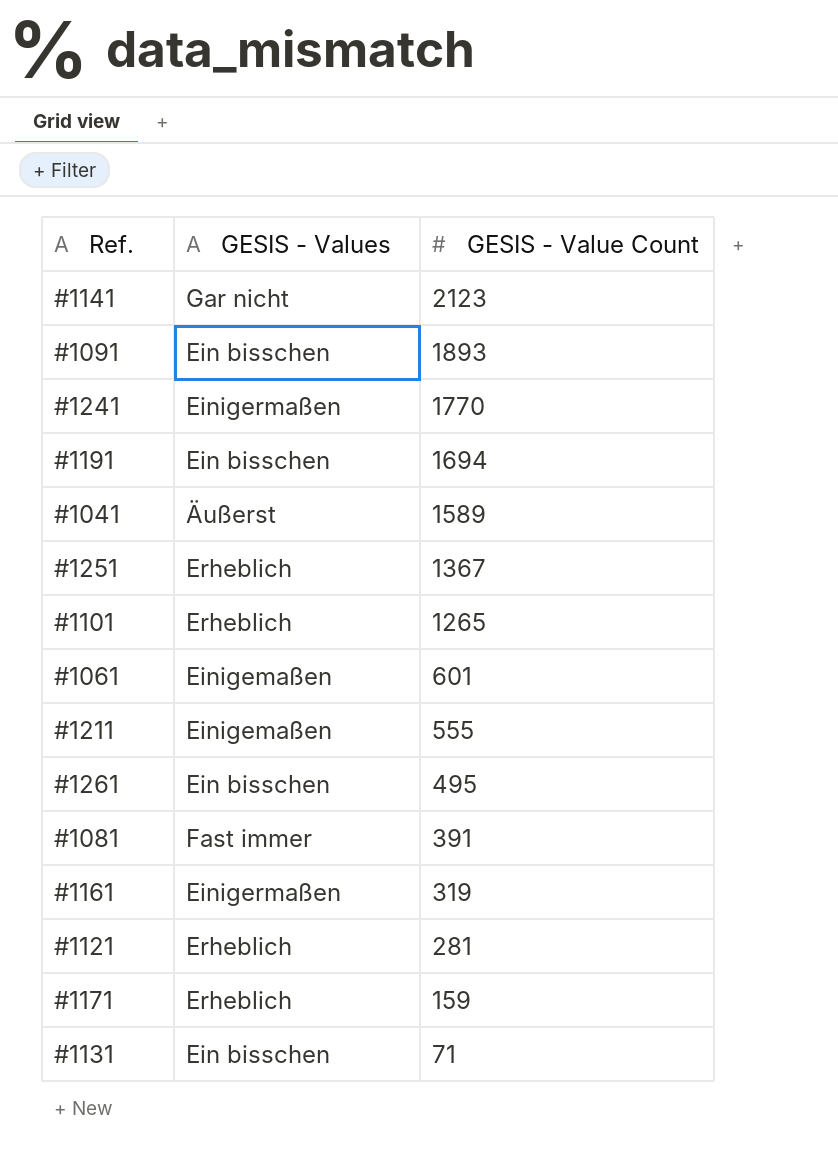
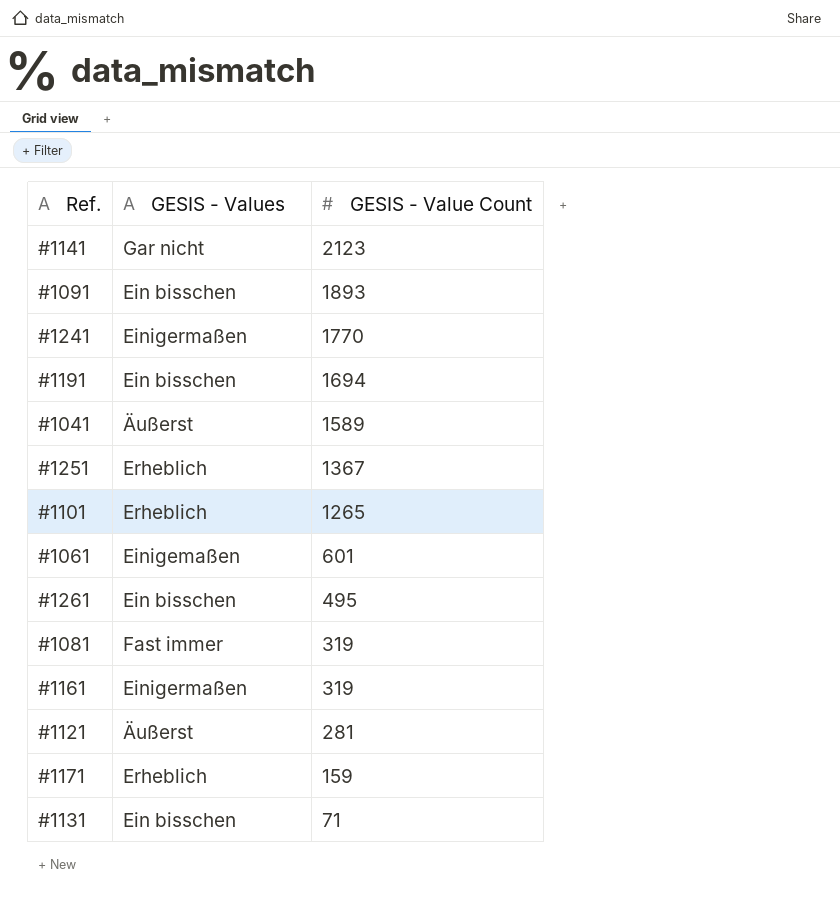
row #1211: Einigemaßen | 555 -> none
#1081 | GESIS - Value Count: 391 -> 319
#1121 | GESIS - Values: Erheblich -> Äußerst

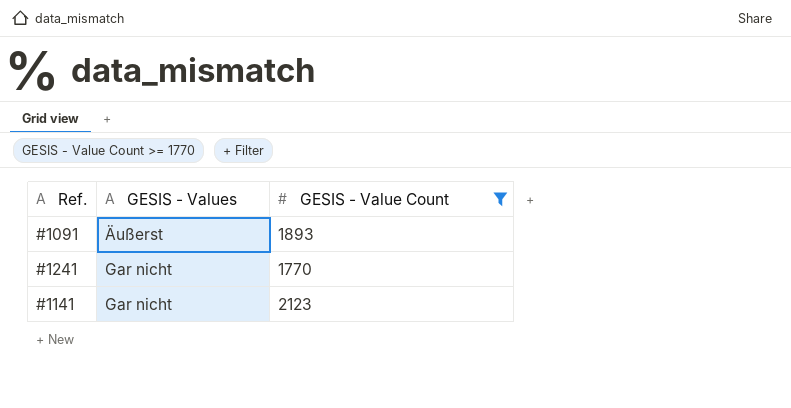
filter: none -> GESIS - Value Count >= 1770
row order: GESIS - Value Count descending -> GESIS - Values ascending
#1091 | GESIS - Values: Ein bisschen -> Äußerst
#1241 | GESIS - Values: Einigermaßen -> Gar nicht

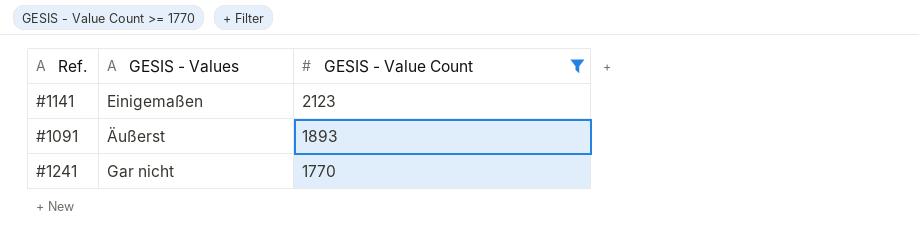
row order: GESIS - Values ascending -> GESIS - Value Count descending
#1141 | GESIS - Values: Gar nicht -> Einigemaßen

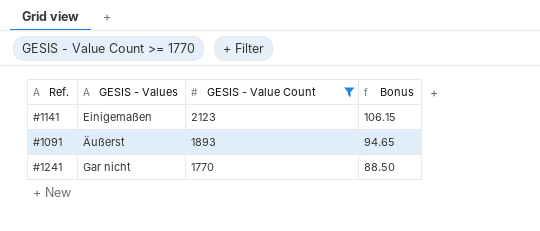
column Bonus | formula: none -> [GESIS - Value Count] * 0.05

